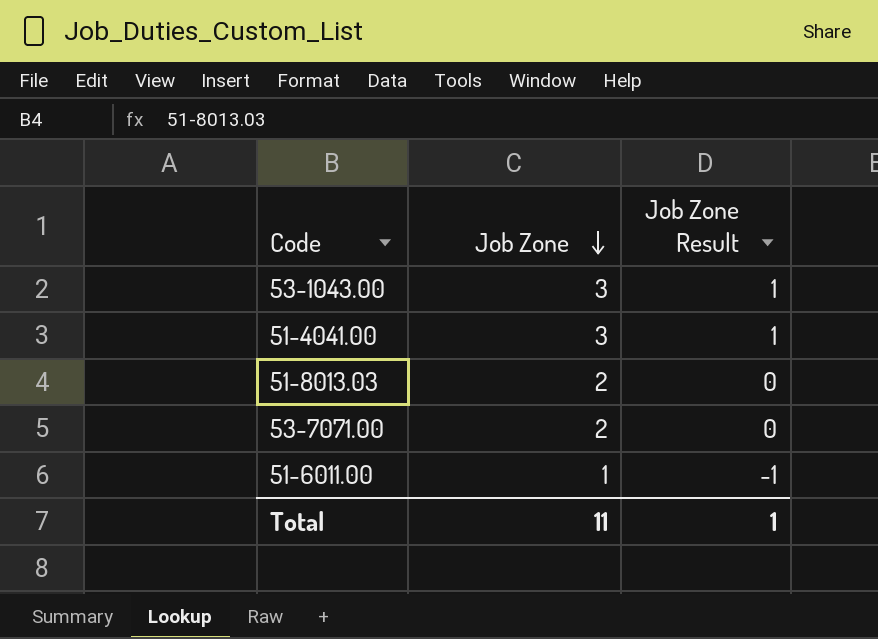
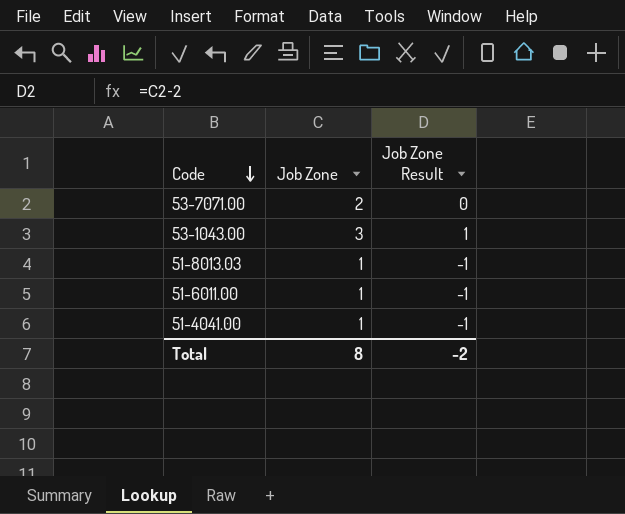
row order: Job Zone descending -> Code descending
51-8013.03 | Job Zone: 2 -> 1
51-8013.03 | Job Zone Result: 0 -> -1
51-4041.00 | Job Zone: 3 -> 1
51-4041.00 | Job Zone Result: 1 -> -1
Total | Job Zone: 11 -> 8
Total | Job Zone Result: 1 -> -2

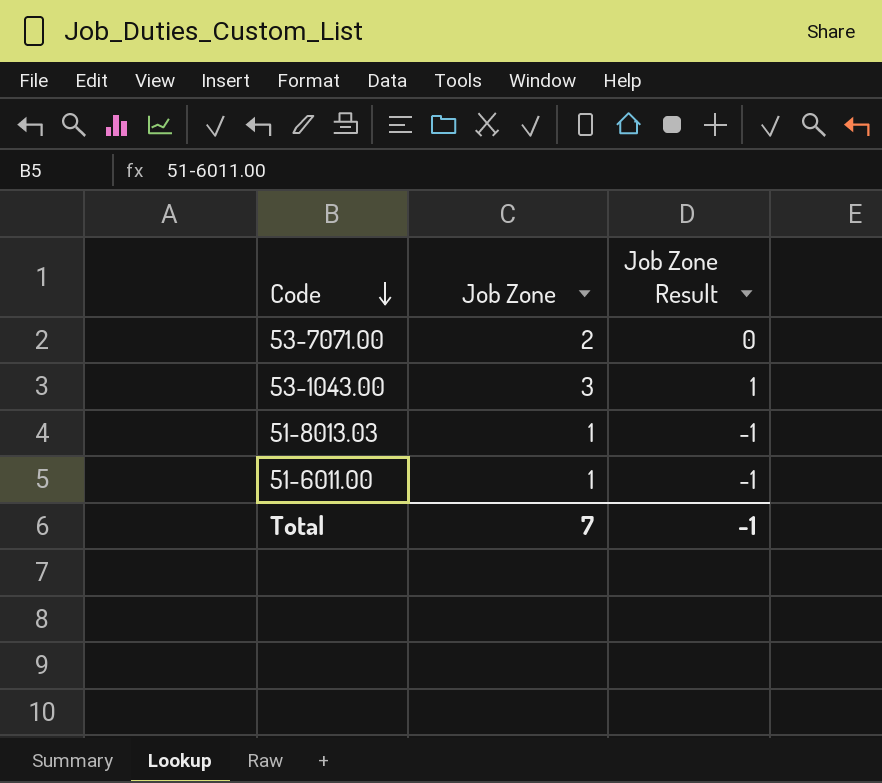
row 51-4041.00: 1 | -1 -> none
Total | Job Zone: 8 -> 7
Total | Job Zone Result: -2 -> -1

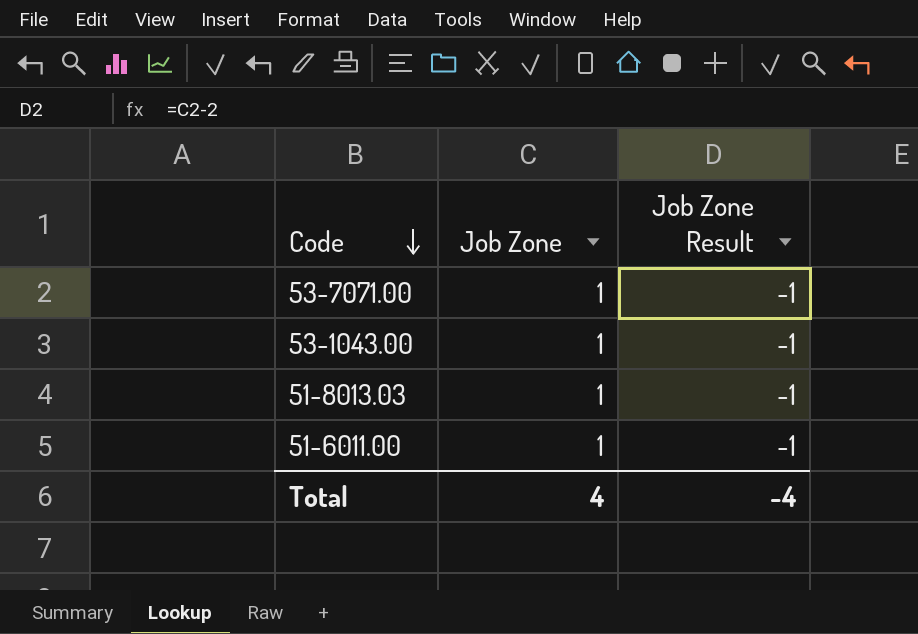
53-7071.00 | Job Zone: 2 -> 1
53-7071.00 | Job Zone Result: 0 -> -1
53-1043.00 | Job Zone: 3 -> 1
53-1043.00 | Job Zone Result: 1 -> -1
Total | Job Zone: 7 -> 4
Total | Job Zone Result: -1 -> -4

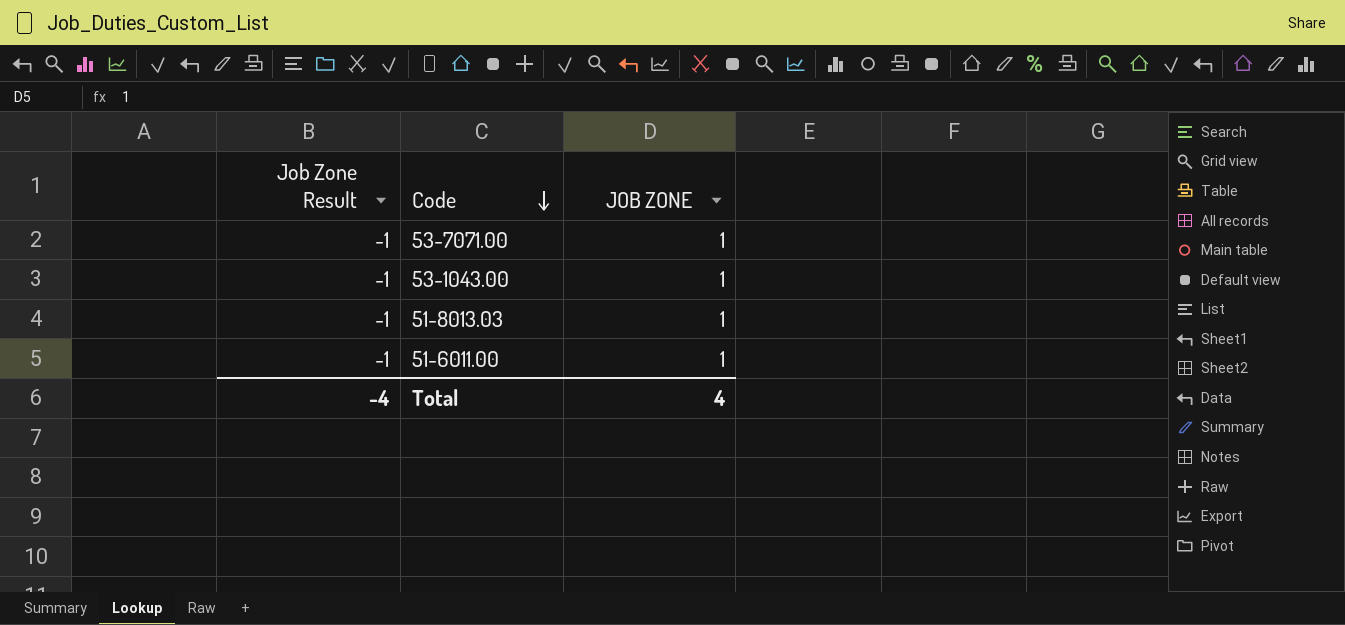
column Job Zone Result | position: 3 -> 1
column name: Job Zone -> JOB ZONE

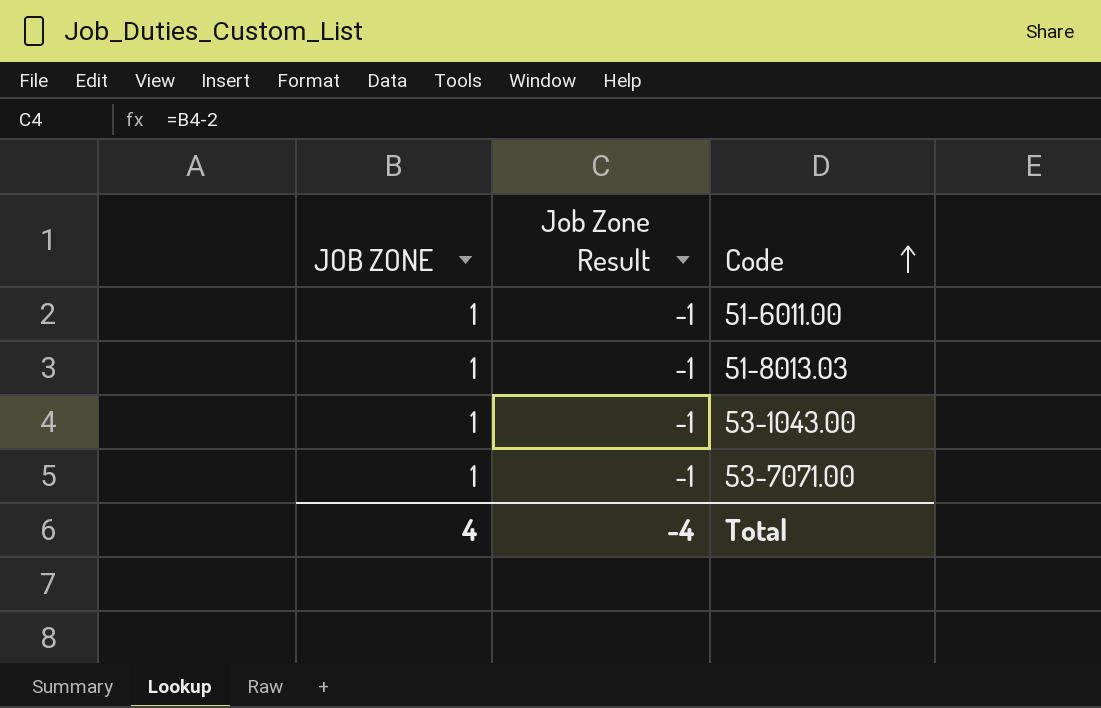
row order: Code descending -> Code ascending
column JOB ZONE | position: 3 -> 1

